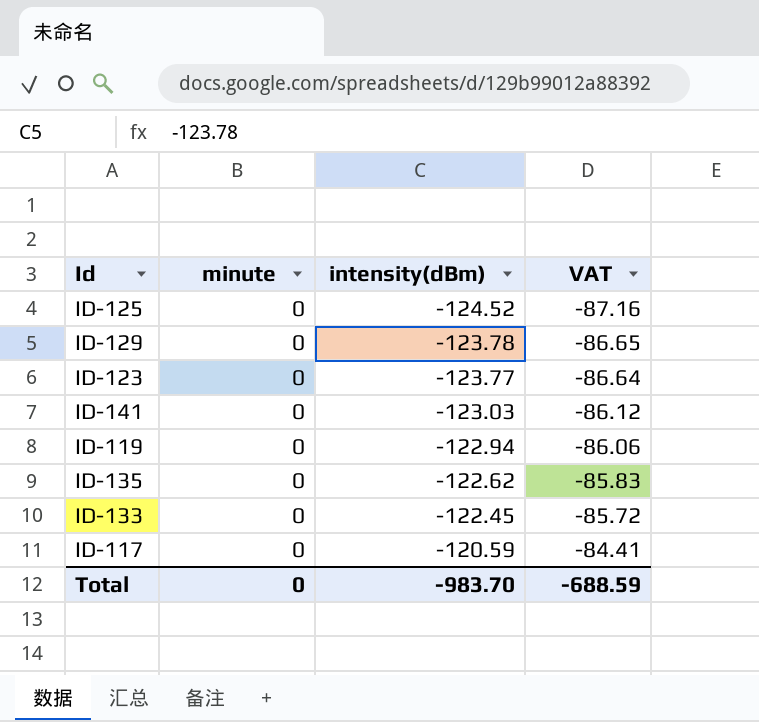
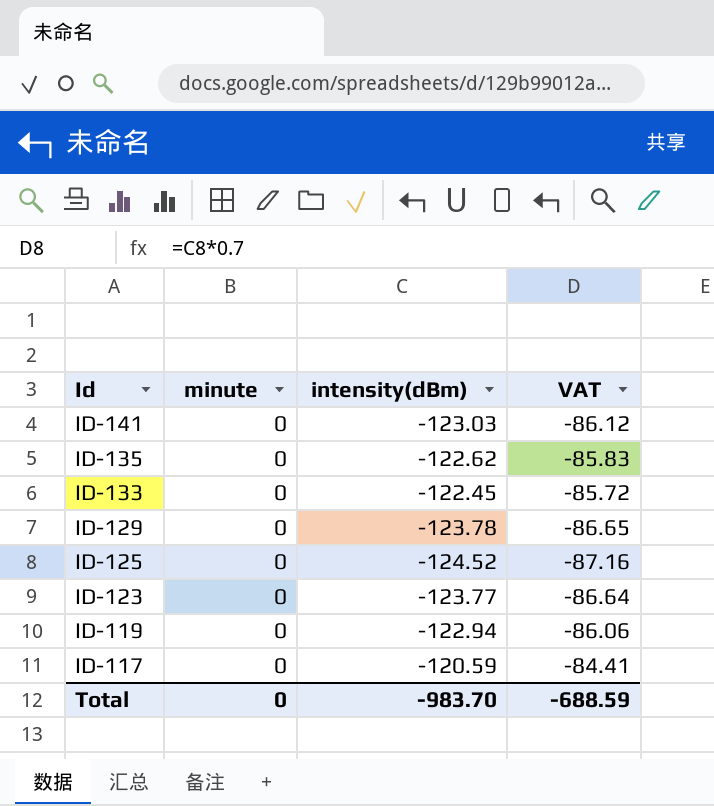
row order: intensity(dBm) ascending -> Id descending

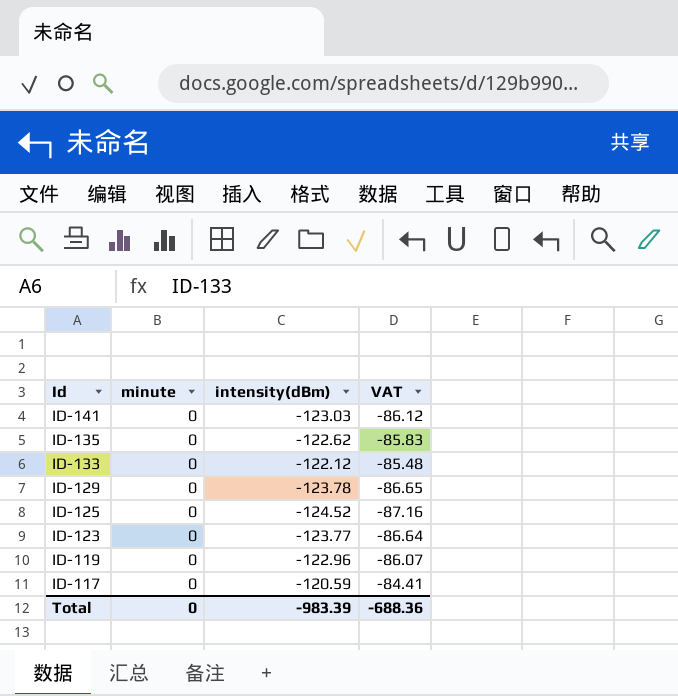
ID-133 | intensity(dBm): -122.45 -> -122.12
ID-133 | VAT: -85.72 -> -85.48
ID-119 | intensity(dBm): -122.94 -> -122.96
ID-119 | VAT: -86.06 -> -86.07
Total | intensity(dBm): -983.70 -> -983.39
Total | VAT: -688.59 -> -688.36

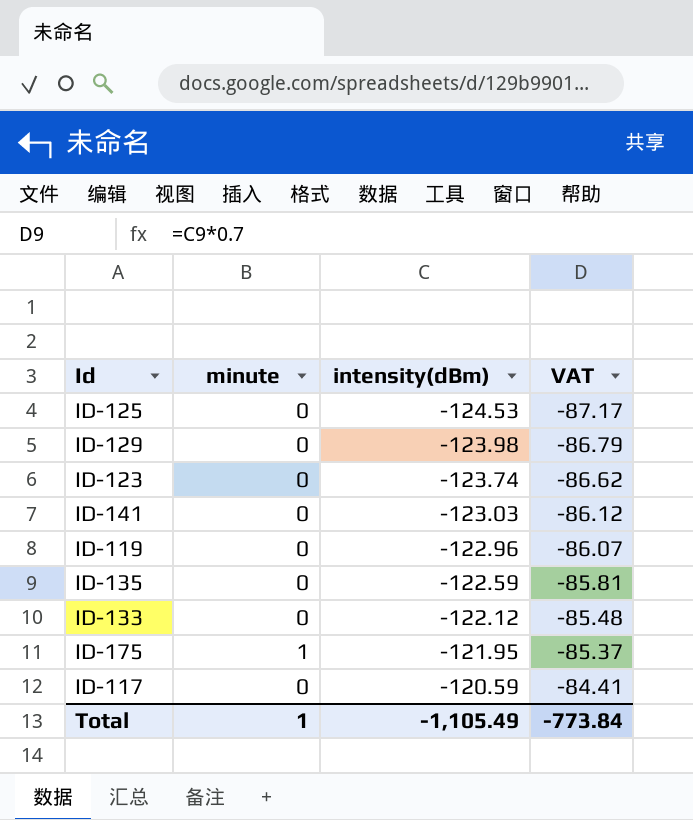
row order: Id descending -> intensity(dBm) ascending
ID-125 | intensity(dBm): -124.52 -> -124.53
ID-125 | VAT: -87.16 -> -87.17
ID-129 | intensity(dBm): -123.78 -> -123.98
ID-129 | VAT: -86.65 -> -86.79
ID-123 | intensity(dBm): -123.77 -> -123.74
ID-123 | VAT: -86.64 -> -86.62
ID-135 | intensity(dBm): -122.62 -> -122.59
ID-135 | VAT: -85.83 -> -85.81
row ID-175: none -> 1 | -121.95 | -85.37
Total | minute: 0 -> 1
Total | intensity(dBm): -983.39 -> -1,105.49
Total | VAT: -688.36 -> -773.84

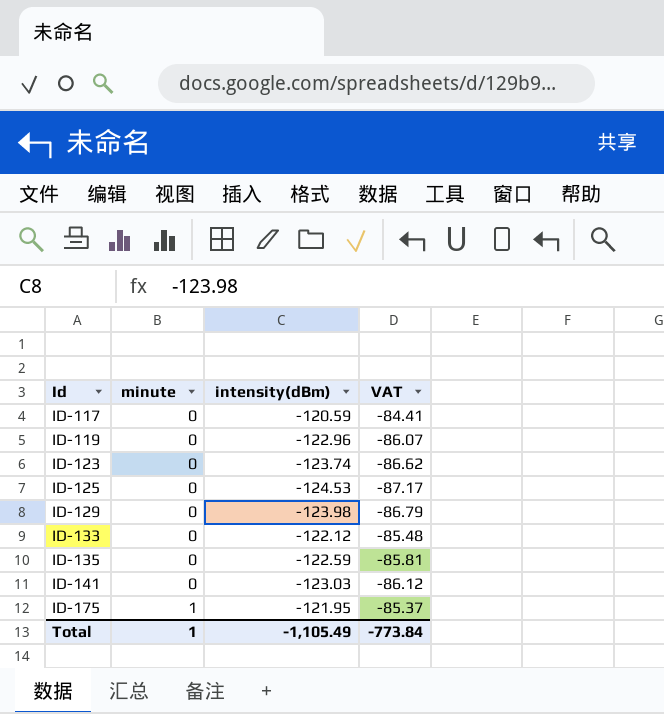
row order: intensity(dBm) ascending -> Id ascending

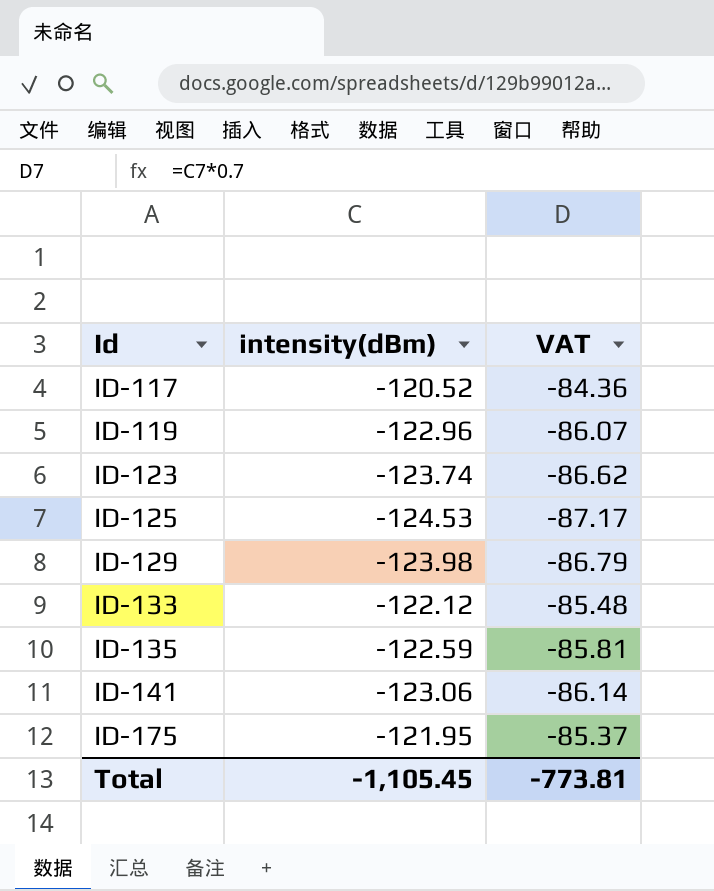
column minute | position: 2 -> none
ID-117 | intensity(dBm): -120.59 -> -120.52
ID-117 | VAT: -84.41 -> -84.36
ID-141 | intensity(dBm): -123.03 -> -123.06
ID-141 | VAT: -86.12 -> -86.14
Total | intensity(dBm): -1,105.49 -> -1,105.45
Total | VAT: -773.84 -> -773.81

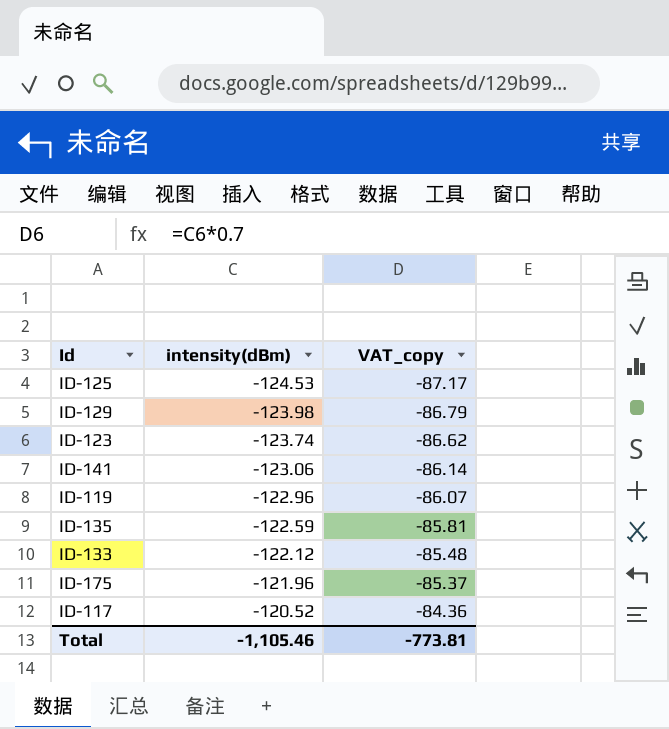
row order: Id ascending -> intensity(dBm) ascending
column name: VAT -> VAT_copy
ID-175 | intensity(dBm): -121.95 -> -121.96
Total | intensity(dBm): -1,105.45 -> -1,105.46

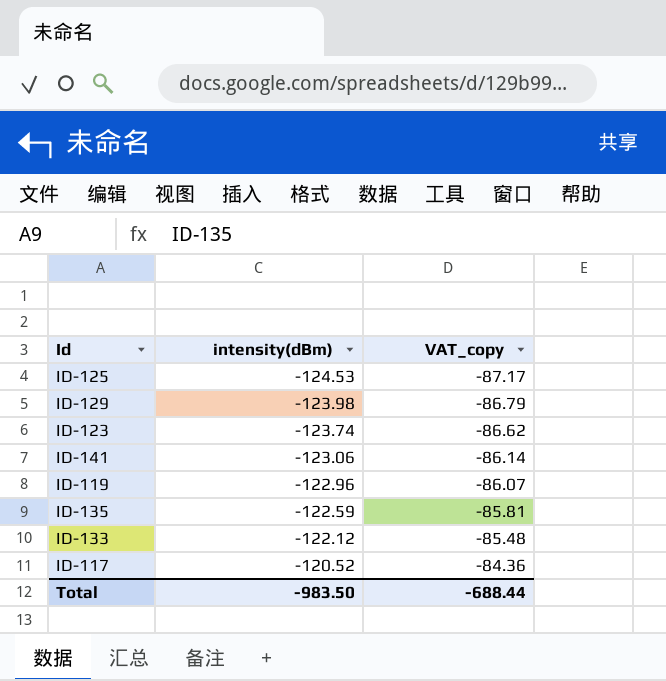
row ID-175: -121.96 | -85.37 -> none
Total | intensity(dBm): -1,105.46 -> -983.50
Total | VAT_copy: -773.81 -> -688.44

